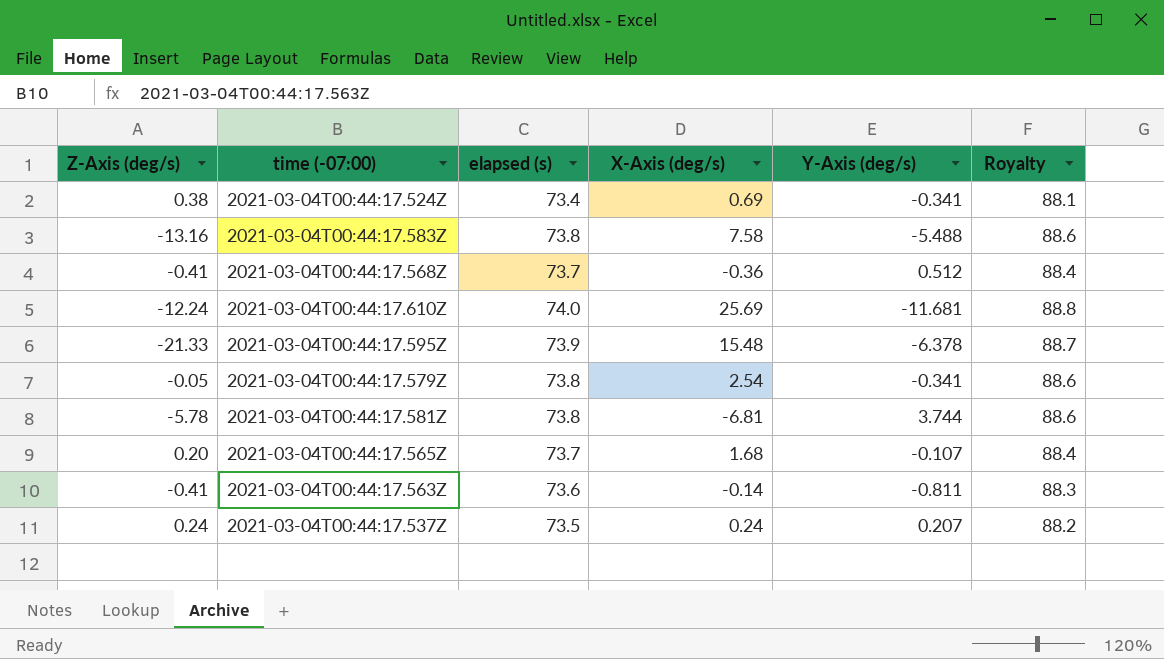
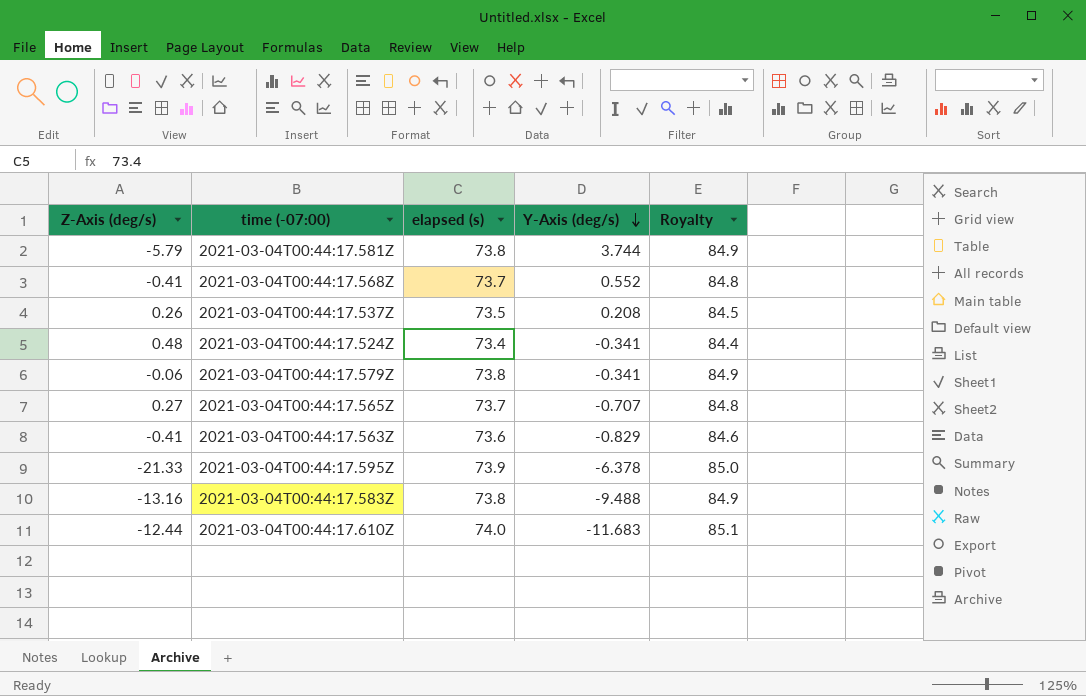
row order: none -> Y-Axis (deg/s) descending
column X-Axis (deg/s) | position: 4 -> none
column Royalty | formula: [elapsed (s)] * 1.2 -> [elapsed (s)] * 1.15
2021-03-04T00:44:17.581Z | Z-Axis (deg/s): -5.78 -> -5.79
2021-03-04T00:44:17.568Z | Y-Axis (deg/s): 0.512 -> 0.552
2021-03-04T00:44:17.537Z | Z-Axis (deg/s): 0.24 -> 0.26
2021-03-04T00:44:17.537Z | Y-Axis (deg/s): 0.207 -> 0.208
2021-03-04T00:44:17.524Z | Z-Axis (deg/s): 0.38 -> 0.48
2021-03-04T00:44:17.579Z | Z-Axis (deg/s): -0.05 -> -0.06
2021-03-04T00:44:17.565Z | Z-Axis (deg/s): 0.20 -> 0.27
2021-03-04T00:44:17.565Z | Y-Axis (deg/s): -0.107 -> -0.707
2021-03-04T00:44:17.563Z | Y-Axis (deg/s): -0.811 -> -0.829
2021-03-04T00:44:17.583Z | Y-Axis (deg/s): -5.488 -> -9.488
2021-03-04T00:44:17.610Z | Z-Axis (deg/s): -12.24 -> -12.44
2021-03-04T00:44:17.610Z | Y-Axis (deg/s): -11.681 -> -11.683

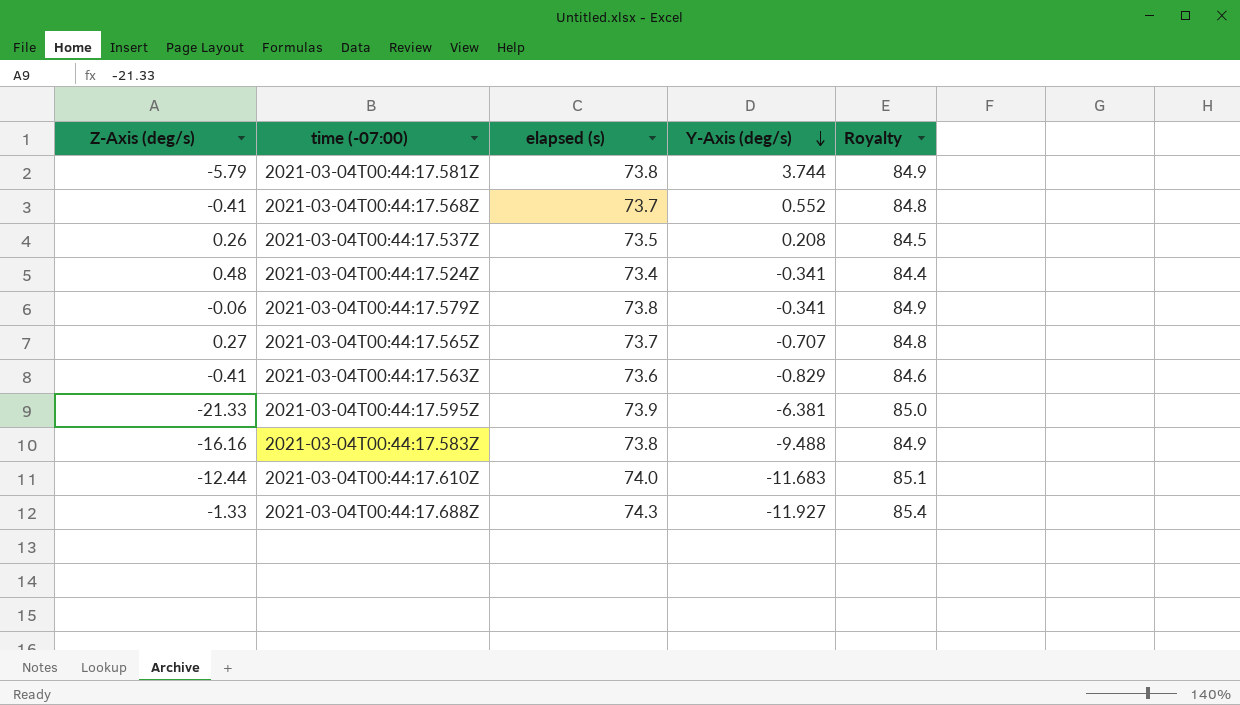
2021-03-04T00:44:17.595Z | Y-Axis (deg/s): -6.378 -> -6.381
2021-03-04T00:44:17.583Z | Z-Axis (deg/s): -13.16 -> -16.16
row 2021-03-04T00:44:17.688Z: none -> -1.33 | 74.3 | -11.927 | 85.4

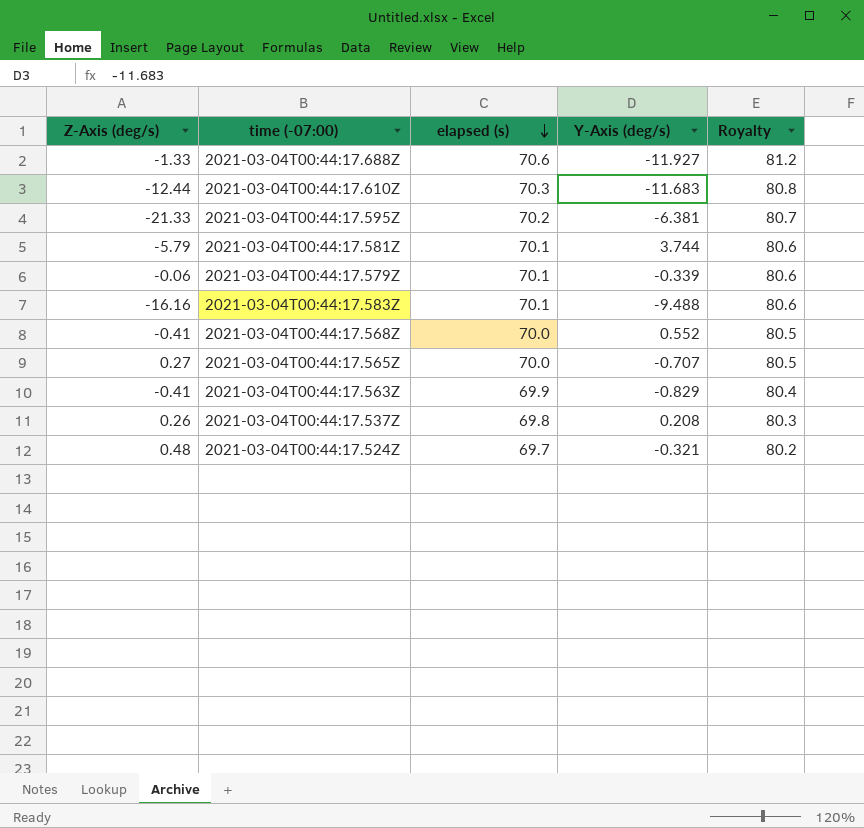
row order: Y-Axis (deg/s) descending -> elapsed (s) descending
2021-03-04T00:44:17.688Z | elapsed (s): 74.3 -> 70.6
2021-03-04T00:44:17.688Z | Royalty: 85.4 -> 81.2
2021-03-04T00:44:17.610Z | elapsed (s): 74.0 -> 70.3
2021-03-04T00:44:17.610Z | Royalty: 85.1 -> 80.8
2021-03-04T00:44:17.595Z | elapsed (s): 73.9 -> 70.2
2021-03-04T00:44:17.595Z | Royalty: 85.0 -> 80.7
2021-03-04T00:44:17.581Z | elapsed (s): 73.8 -> 70.1
2021-03-04T00:44:17.581Z | Royalty: 84.9 -> 80.6
2021-03-04T00:44:17.579Z | elapsed (s): 73.8 -> 70.1
2021-03-04T00:44:17.579Z | Y-Axis (deg/s): -0.341 -> -0.339
2021-03-04T00:44:17.579Z | Royalty: 84.9 -> 80.6
2021-03-04T00:44:17.583Z | elapsed (s): 73.8 -> 70.1
2021-03-04T00:44:17.583Z | Royalty: 84.9 -> 80.6
2021-03-04T00:44:17.568Z | elapsed (s): 73.7 -> 70.0
2021-03-04T00:44:17.568Z | Royalty: 84.8 -> 80.5
2021-03-04T00:44:17.565Z | elapsed (s): 73.7 -> 70.0
2021-03-04T00:44:17.565Z | Royalty: 84.8 -> 80.5
2021-03-04T00:44:17.563Z | elapsed (s): 73.6 -> 69.9
2021-03-04T00:44:17.563Z | Royalty: 84.6 -> 80.4
2021-03-04T00:44:17.537Z | elapsed (s): 73.5 -> 69.8
2021-03-04T00:44:17.537Z | Royalty: 84.5 -> 80.3
2021-03-04T00:44:17.524Z | elapsed (s): 73.4 -> 69.7
2021-03-04T00:44:17.524Z | Y-Axis (deg/s): -0.341 -> -0.321
2021-03-04T00:44:17.524Z | Royalty: 84.4 -> 80.2

